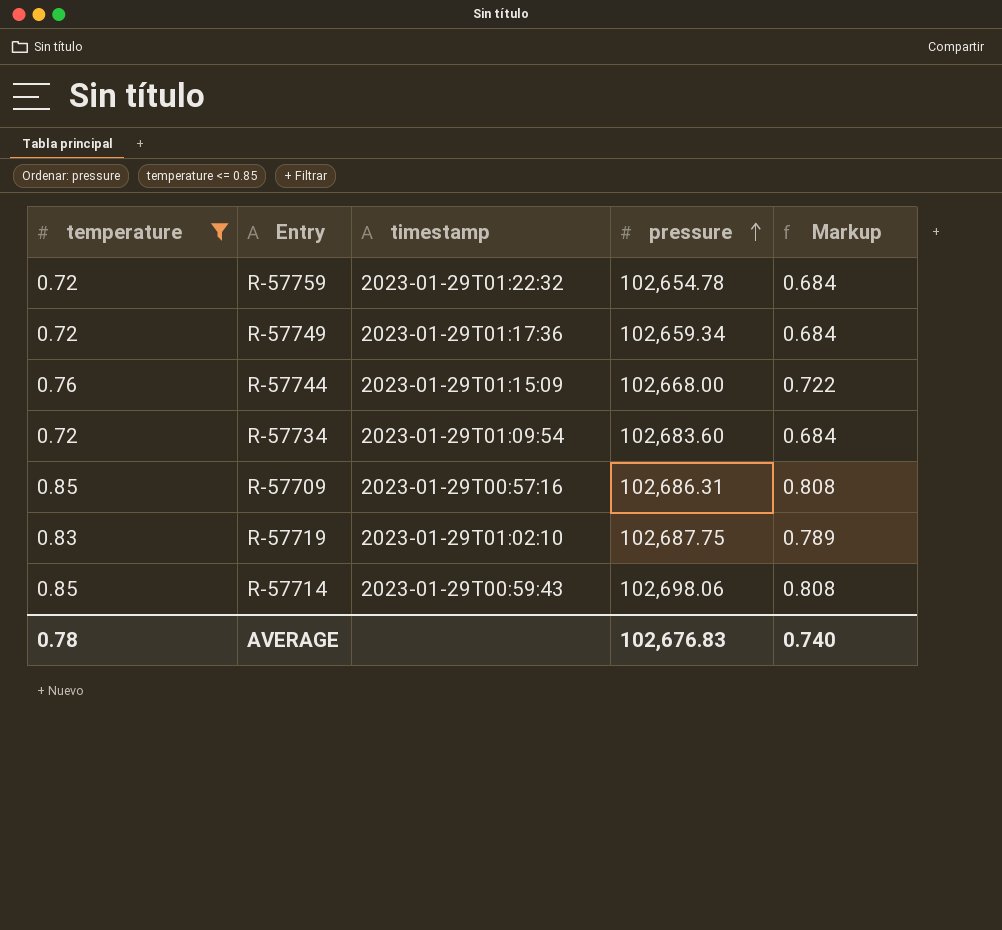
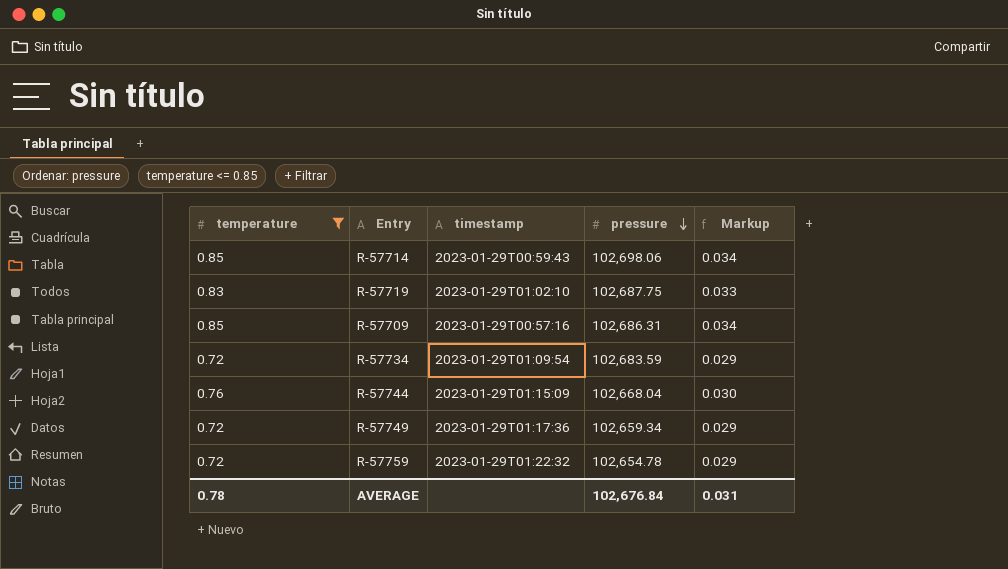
row order: pressure ascending -> pressure descending
column Markup | formula: [temperature] * 0.95 -> [temperature] * 0.04
R-57734 | pressure: 102,683.60 -> 102,683.59
R-57744 | pressure: 102,668.00 -> 102,668.04
AVERAGE | pressure: 102,676.83 -> 102,676.84
AVERAGE | Markup: 0.740 -> 0.031

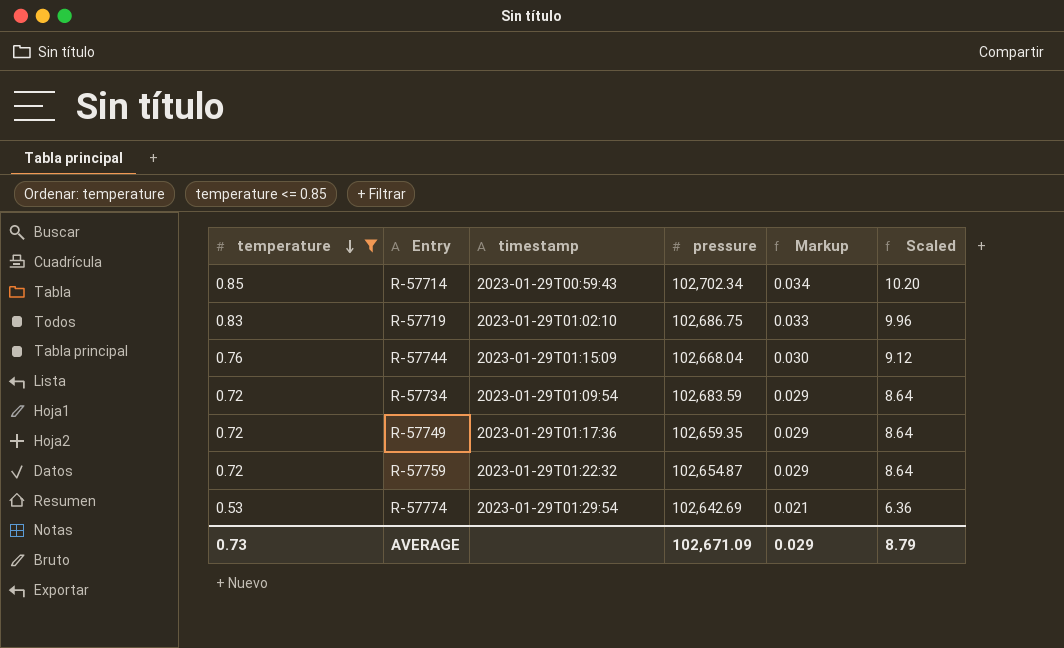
row order: pressure descending -> temperature descending
column Scaled | formula: none -> [temperature] * 12
row R-57709: 0.85 | 2023-01-29T00:57:16 | 102,686.31 | 0.034 -> none
R-57714 | pressure: 102,698.06 -> 102,702.34
R-57719 | pressure: 102,687.75 -> 102,686.75
R-57749 | pressure: 102,659.34 -> 102,659.35
R-57759 | pressure: 102,654.78 -> 102,654.87
row R-57774: none -> 0.53 | 2023-01-29T01:29:54 | 102,642.69 | 0.021 | 6.36
AVERAGE | temperature: 0.78 -> 0.73
AVERAGE | pressure: 102,676.84 -> 102,671.09
AVERAGE | Markup: 0.031 -> 0.029

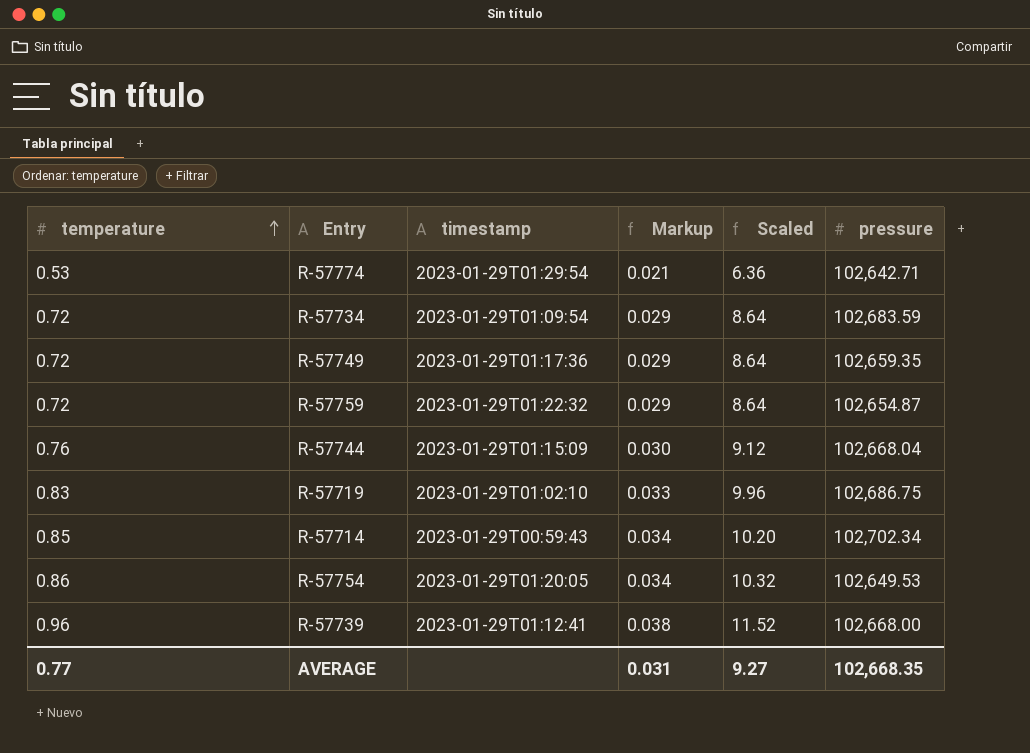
filter: temperature <= 0.85 -> none
row order: temperature descending -> temperature ascending
column pressure | position: 4 -> 6
R-57774 | pressure: 102,642.69 -> 102,642.71
AVERAGE | temperature: 0.73 -> 0.77
AVERAGE | Markup: 0.029 -> 0.031
AVERAGE | Scaled: 8.79 -> 9.27
AVERAGE | pressure: 102,671.09 -> 102,668.35

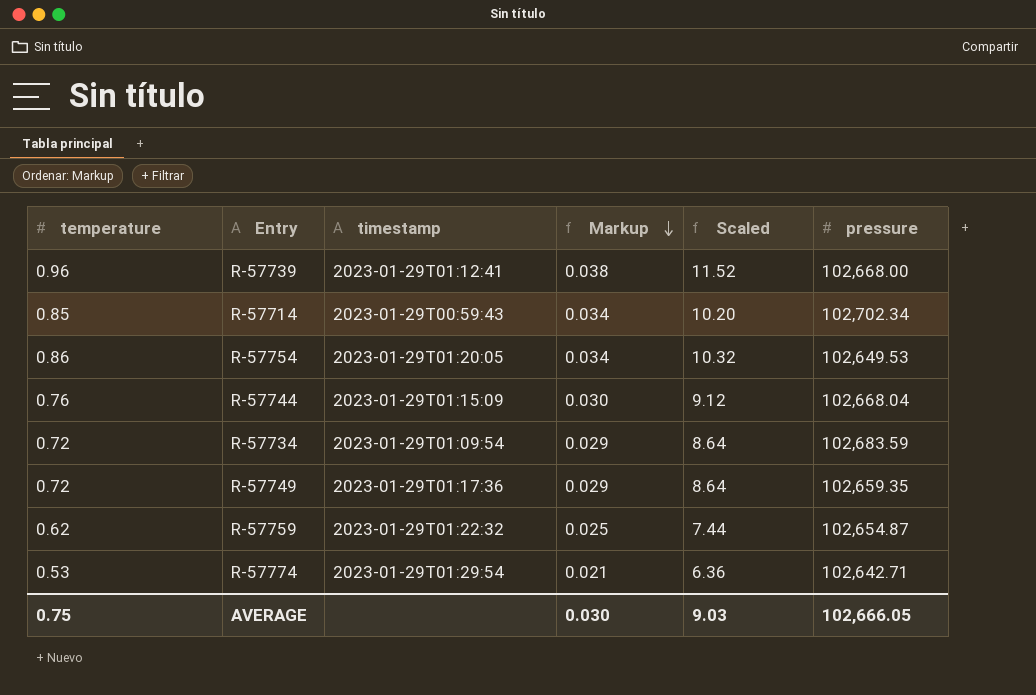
row order: temperature ascending -> Markup descending
row R-57719: 0.83 | 2023-01-29T01:02:10 | 0.033 | 9.96 | 102,686.75 -> none
R-57759 | temperature: 0.72 -> 0.62
R-57759 | Markup: 0.029 -> 0.025
R-57759 | Scaled: 8.64 -> 7.44
AVERAGE | temperature: 0.77 -> 0.75
AVERAGE | Markup: 0.031 -> 0.030
AVERAGE | Scaled: 9.27 -> 9.03
AVERAGE | pressure: 102,668.35 -> 102,666.05

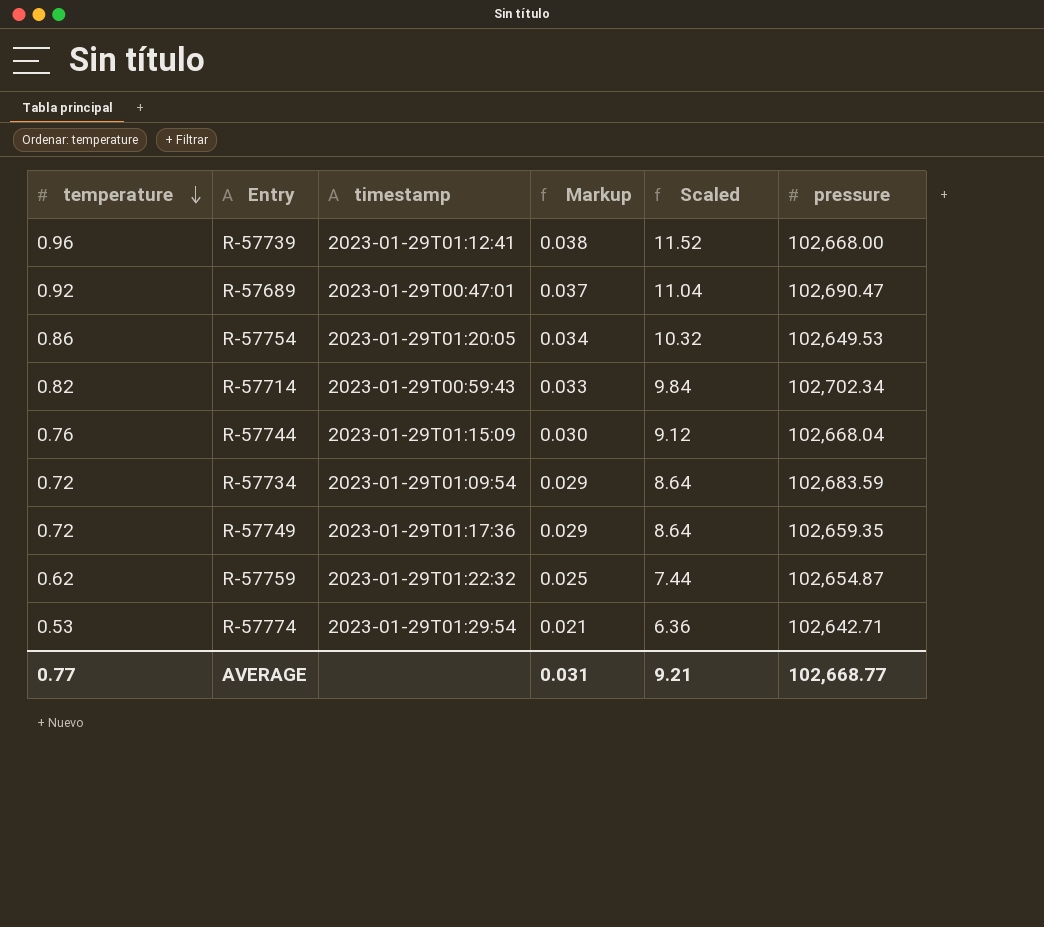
row order: Markup descending -> temperature descending
row R-57689: none -> 0.92 | 2023-01-29T00:47:01 | 0.037 | 11.04 | 102,690.47
R-57714 | temperature: 0.85 -> 0.82
R-57714 | Markup: 0.034 -> 0.033
R-57714 | Scaled: 10.20 -> 9.84
AVERAGE | temperature: 0.75 -> 0.77
AVERAGE | Markup: 0.030 -> 0.031
AVERAGE | Scaled: 9.03 -> 9.21
AVERAGE | pressure: 102,666.05 -> 102,668.77

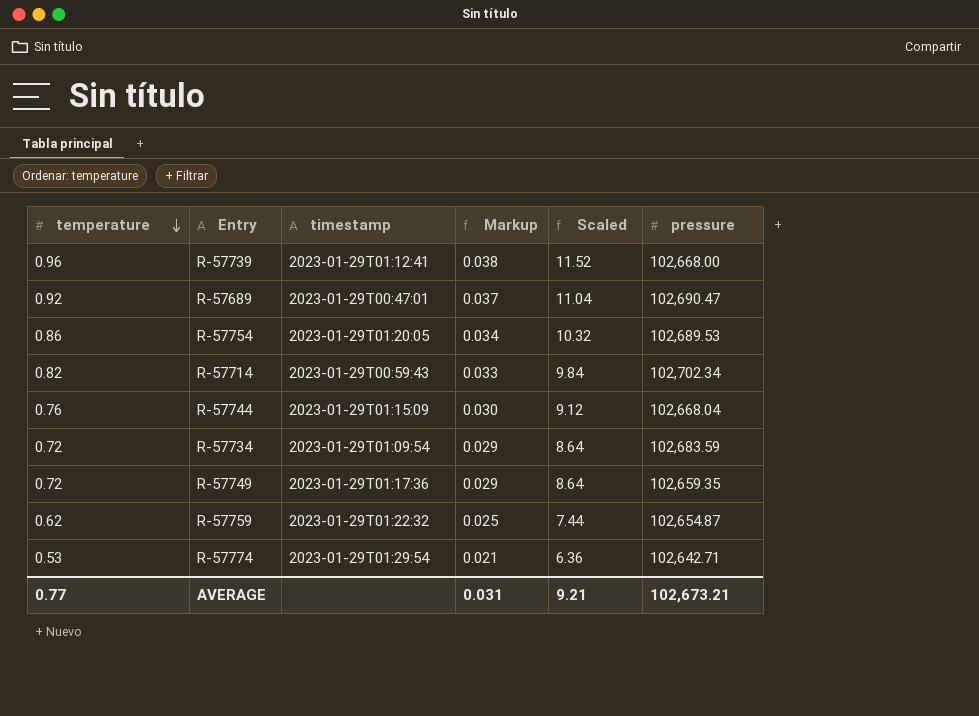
R-57754 | pressure: 102,649.53 -> 102,689.53
AVERAGE | pressure: 102,668.77 -> 102,673.21

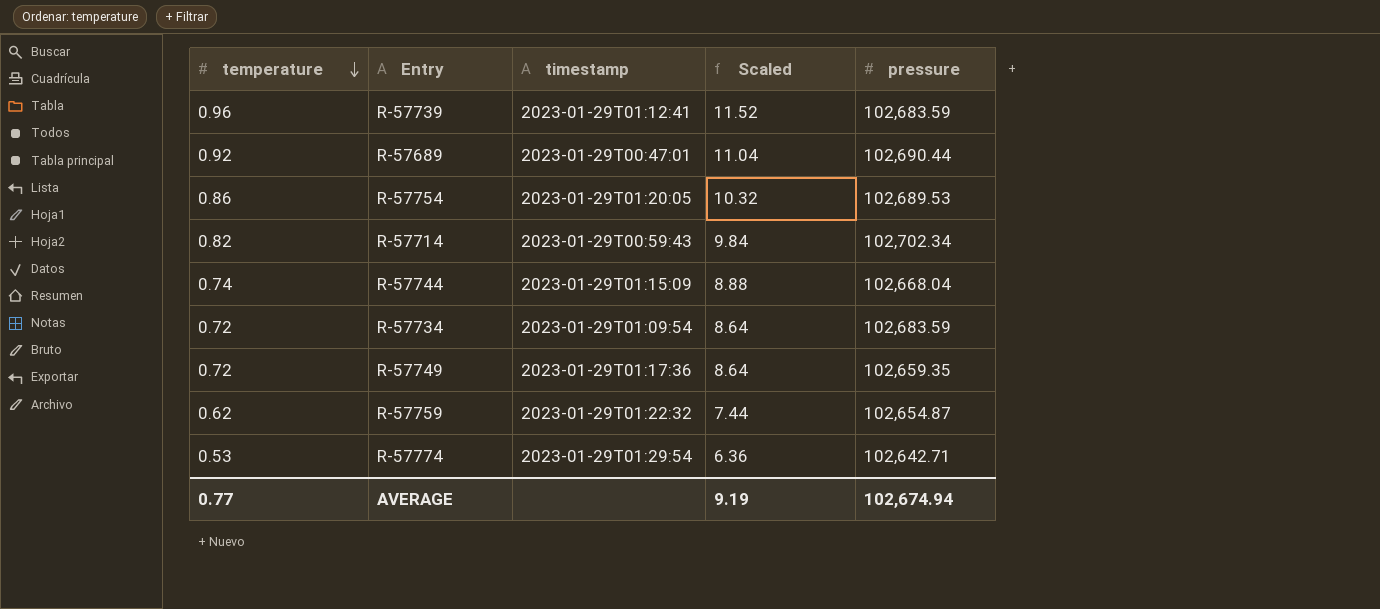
column Markup | formula: [temperature] * 0.04 -> none
R-57739 | pressure: 102,668.00 -> 102,683.59
R-57689 | pressure: 102,690.47 -> 102,690.44
R-57744 | temperature: 0.76 -> 0.74
R-57744 | Scaled: 9.12 -> 8.88
AVERAGE | Scaled: 9.21 -> 9.19
AVERAGE | pressure: 102,673.21 -> 102,674.94

